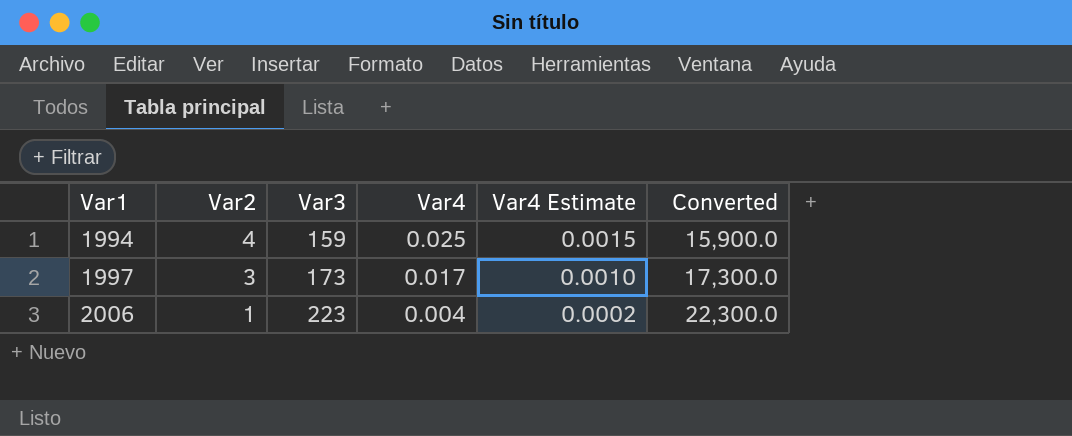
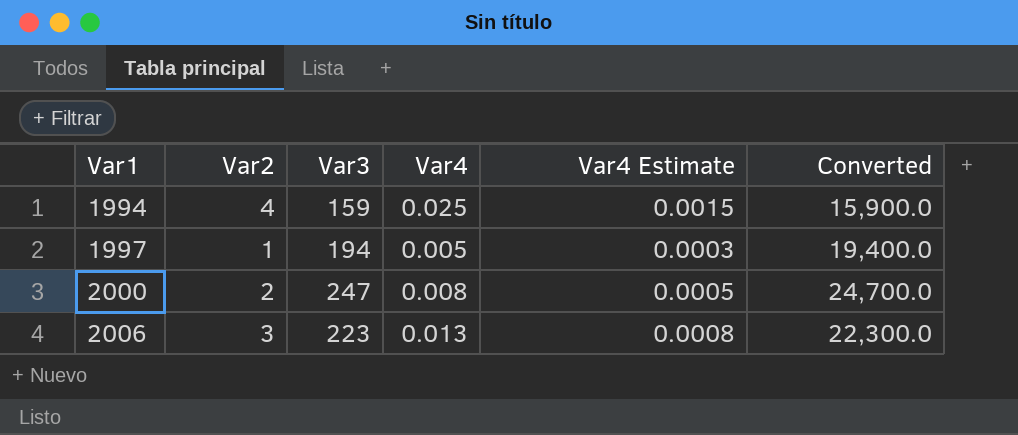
1997 | Var2: 3 -> 1
1997 | Var3: 173 -> 194
1997 | Var4: 0.017 -> 0.005
1997 | Var4 Estimate: 0.0010 -> 0.0003
1997 | Converted: 17,300.0 -> 19,400.0
row 2000: none -> 2 | 247 | 0.008 | 0.0005 | 24,700.0
2006 | Var2: 1 -> 3
2006 | Var4: 0.004 -> 0.013
2006 | Var4 Estimate: 0.0002 -> 0.0008

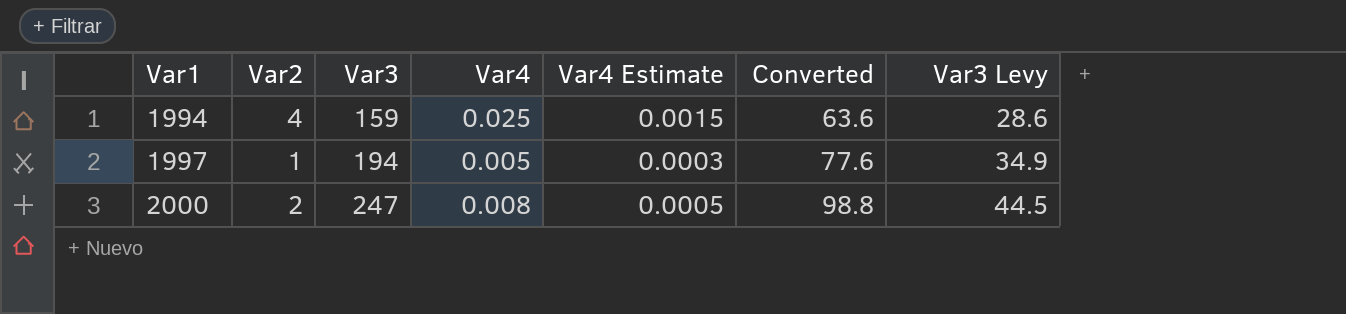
column Converted | formula: [Var3] * 100 -> [Var3] * 0.4
column Var3 Levy | formula: none -> [Var3] * 0.18
row 2006: 3 | 223 | 0.013 | 0.0008 | 22,300.0 -> none

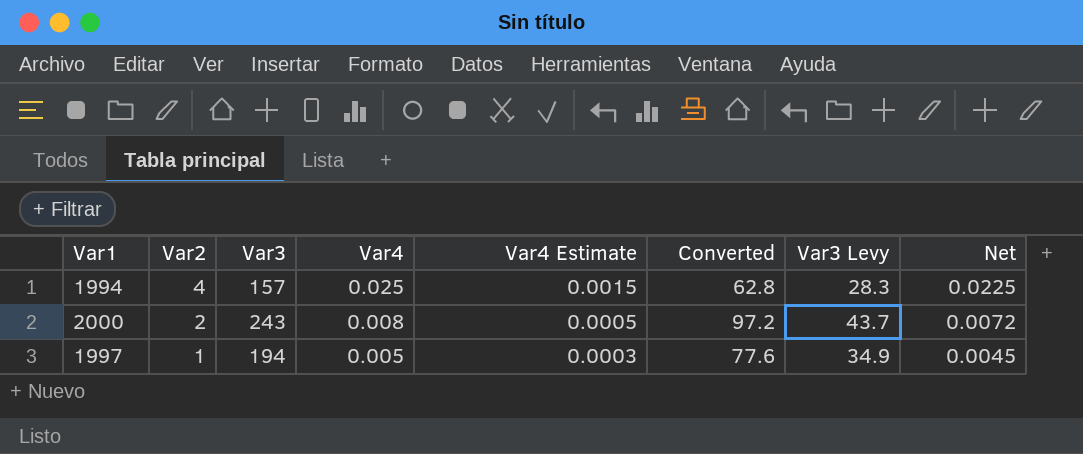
row order: Var1 ascending -> Var2 descending
column Net | formula: none -> [Var4] * 0.9
1994 | Var3: 159 -> 157
1994 | Converted: 63.6 -> 62.8
1994 | Var3 Levy: 28.6 -> 28.3
2000 | Var3: 247 -> 243
2000 | Converted: 98.8 -> 97.2
2000 | Var3 Levy: 44.5 -> 43.7

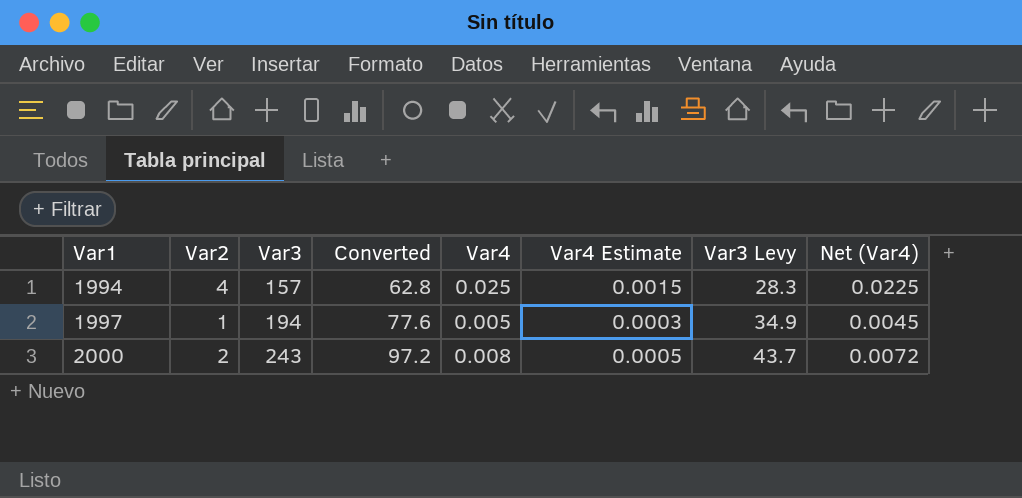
row order: Var2 descending -> Var1 ascending
column Converted | position: 6 -> 4
column name: Net -> Net (Var4)

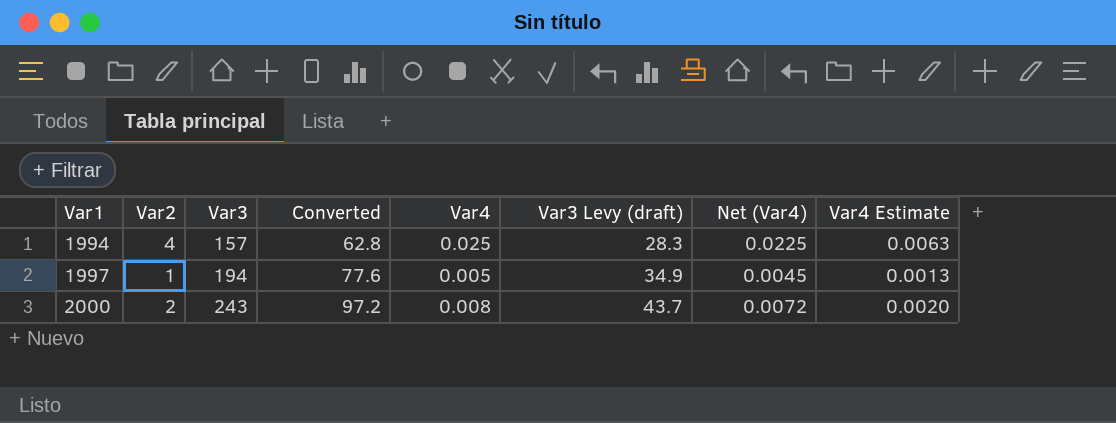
column name: Var3 Levy -> Var3 Levy (draft)
column Var4 Estimate | formula: [Var4] * 0.06 -> [Var4] * 0.25
column Var4 Estimate | position: 6 -> 8

